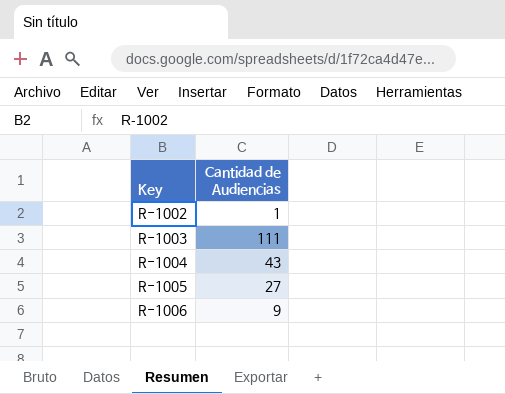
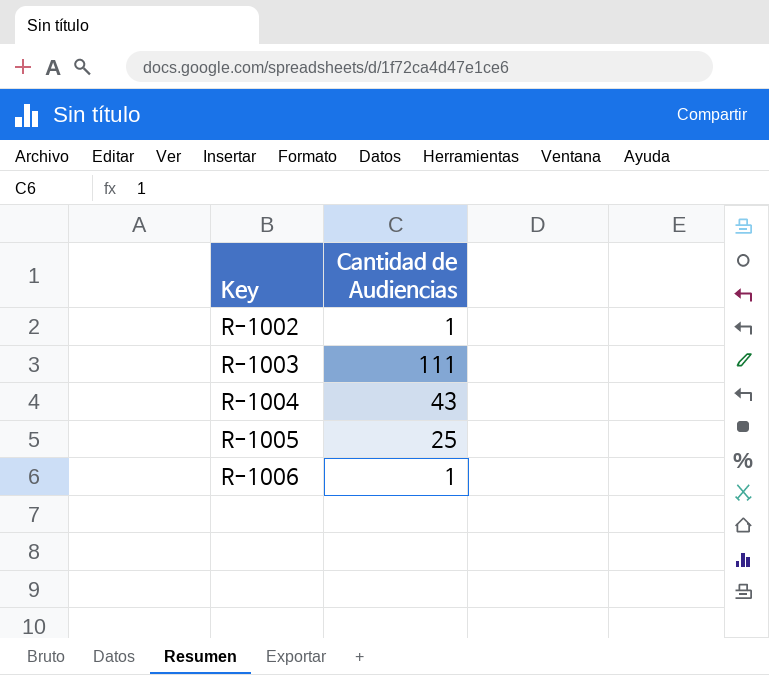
R-1005 | Cantidad de Audiencias: 27 -> 25
R-1006 | Cantidad de Audiencias: 9 -> 1

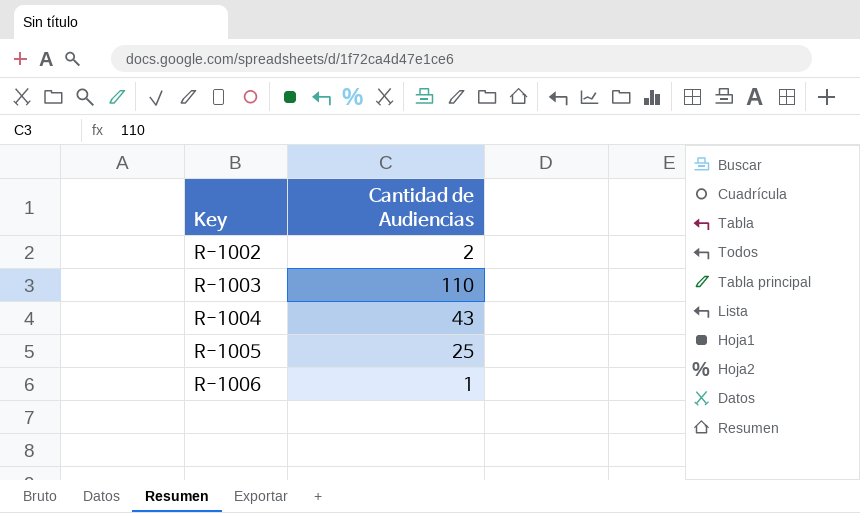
R-1002 | Cantidad de Audiencias: 1 -> 2
R-1003 | Cantidad de Audiencias: 111 -> 110

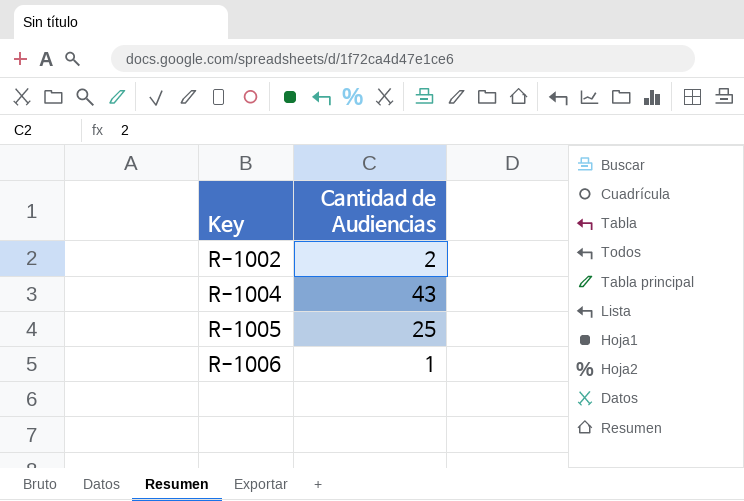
row R-1003: 110 -> none

